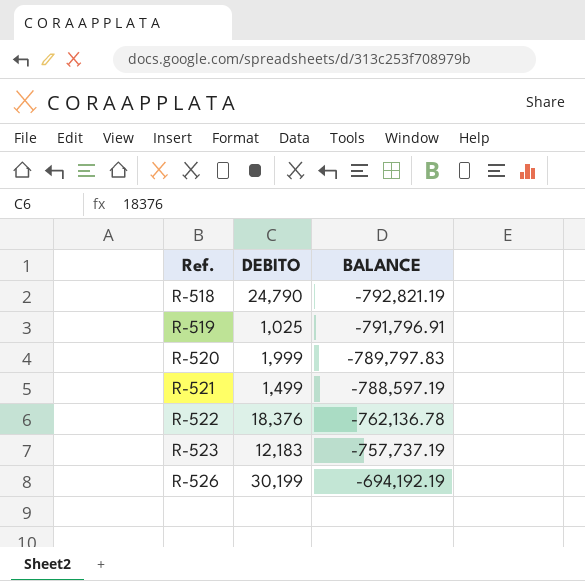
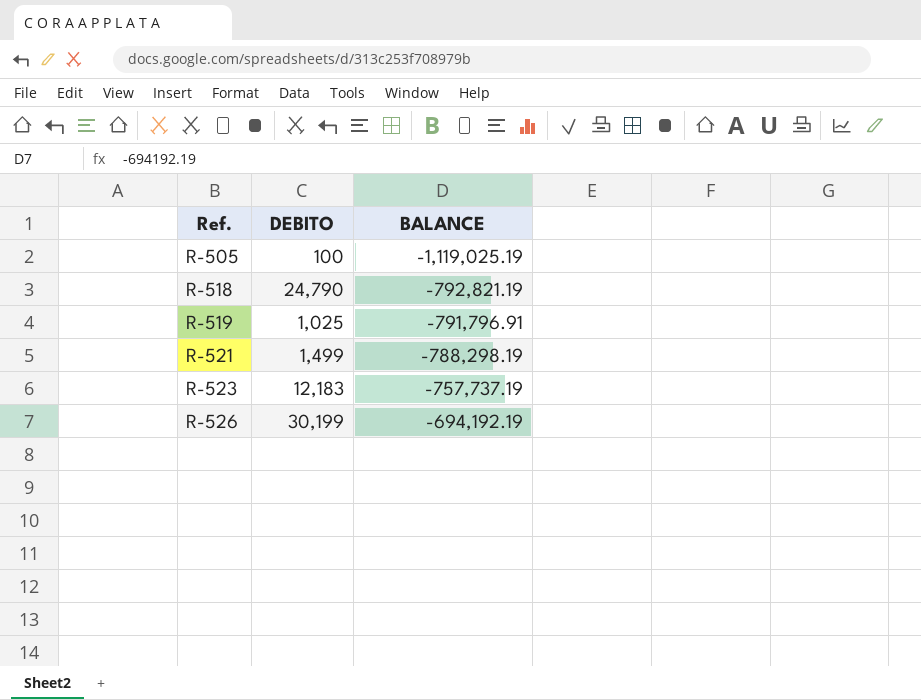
row R-520: 1,999 | -789,797.83 -> none
row R-522: 18,376 | -762,136.78 -> none
row R-505: none -> 100 | -1,119,025.19
R-521 | BALANCE: -788,597.19 -> -788,298.19

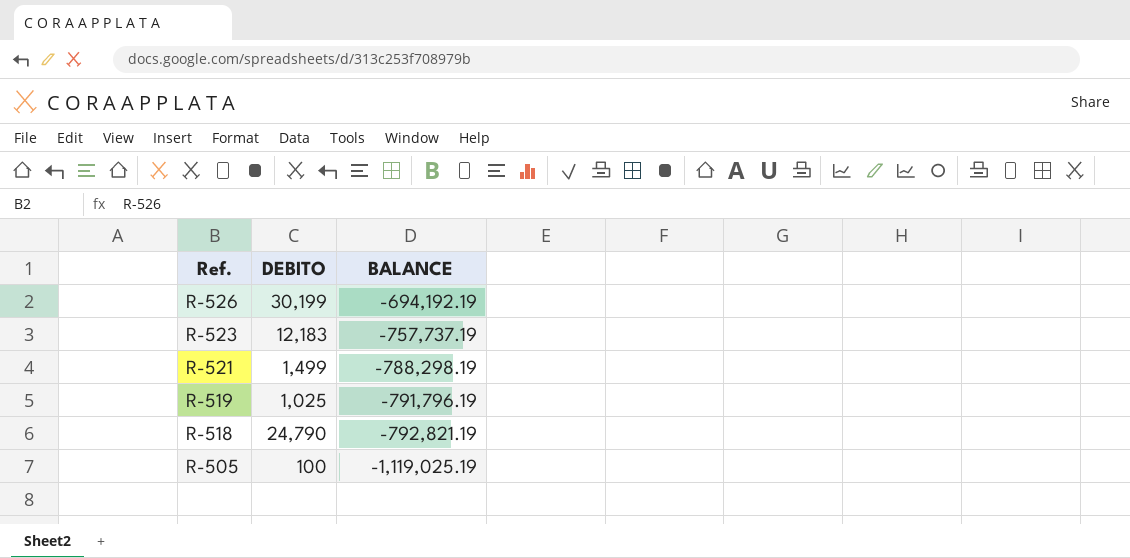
row order: Ref. ascending -> Ref. descending
R-519 | BALANCE: -791,796.91 -> -791,796.19

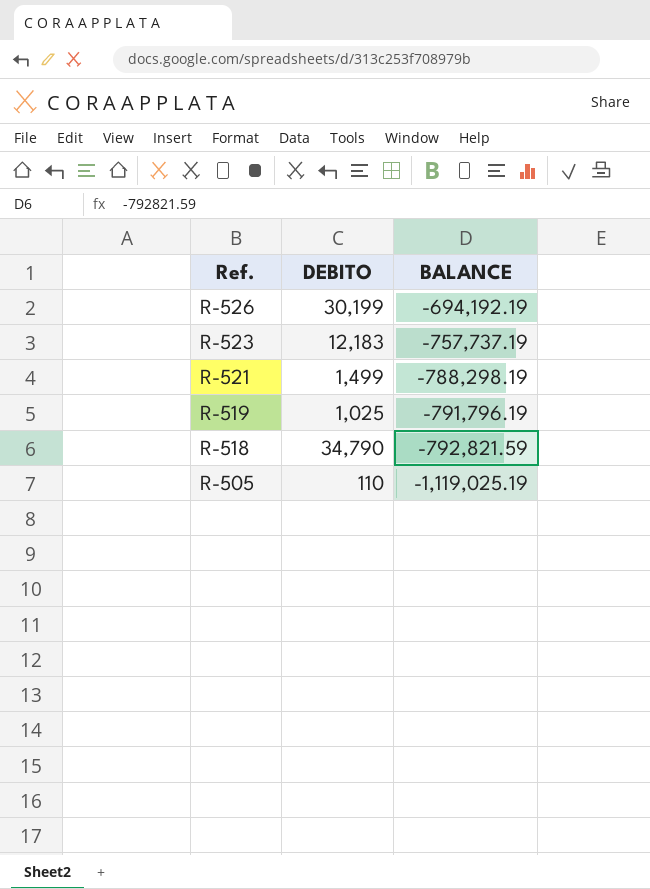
R-518 | DEBITO: 24,790 -> 34,790
R-518 | BALANCE: -792,821.19 -> -792,821.59
R-505 | DEBITO: 100 -> 110

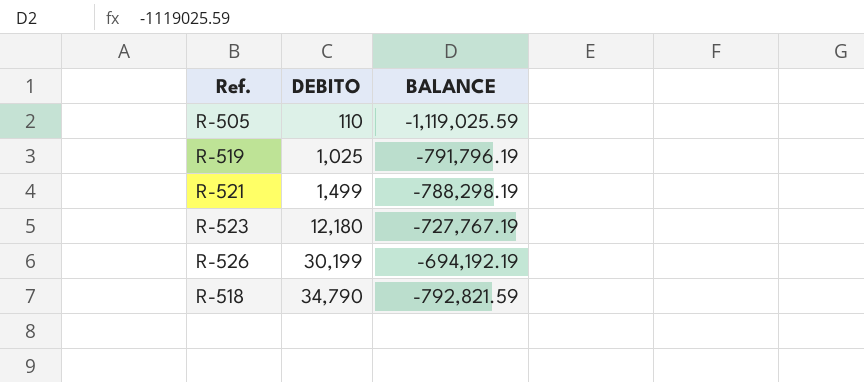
row order: Ref. descending -> DEBITO ascending
R-505 | BALANCE: -1,119,025.19 -> -1,119,025.59
R-523 | DEBITO: 12,183 -> 12,180
R-523 | BALANCE: -757,737.19 -> -727,767.19

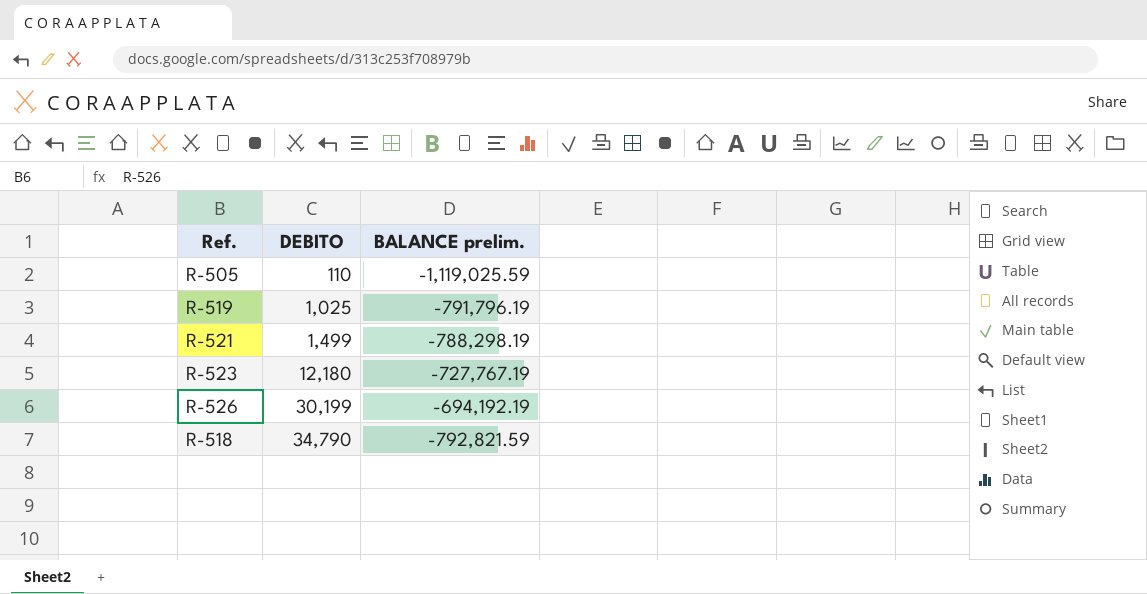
column name: BALANCE -> BALANCE prelim.

